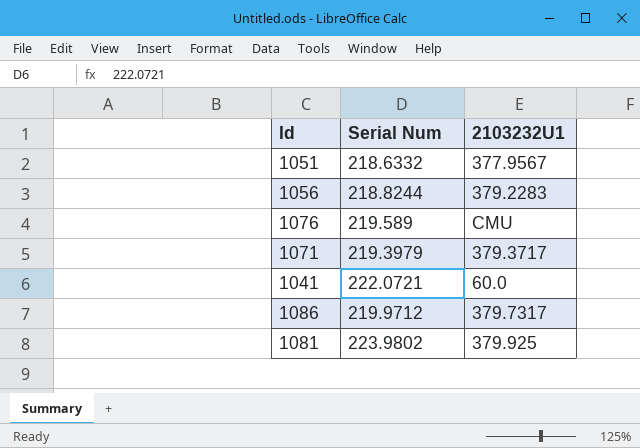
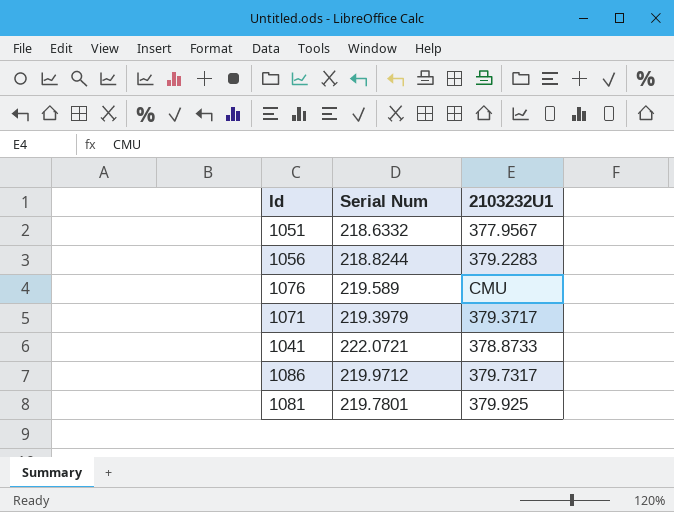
1041 | 2103232U1: 60.0 -> 378.8733
1081 | Serial Num: 223.9802 -> 219.7801

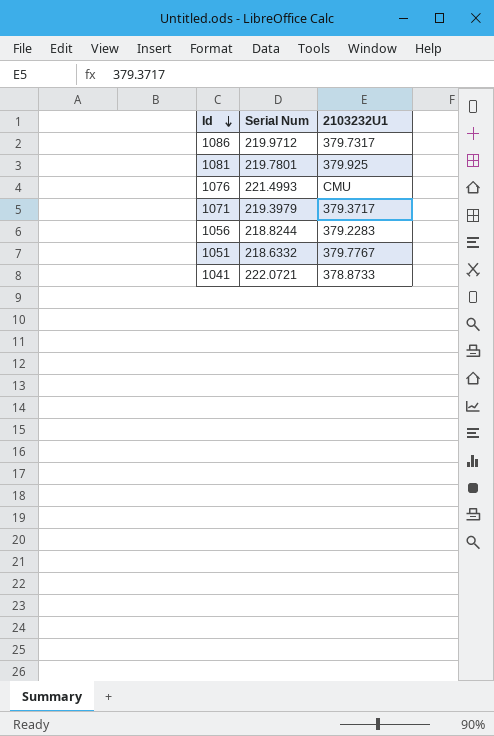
row order: none -> Id descending
1076 | Serial Num: 219.589 -> 221.4993
1051 | 2103232U1: 377.9567 -> 379.7767

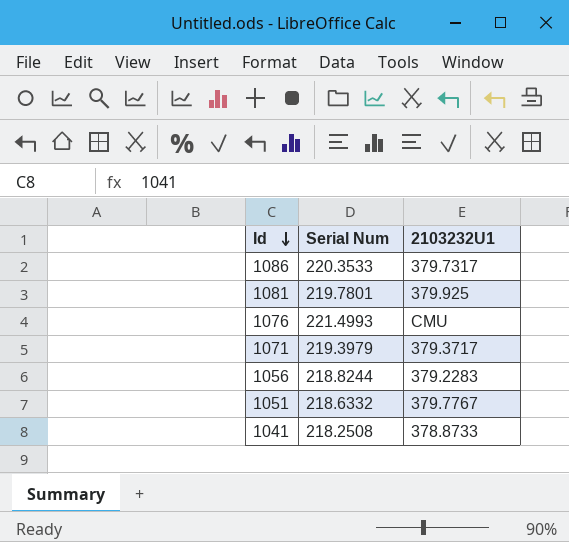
1086 | Serial Num: 219.9712 -> 220.3533
1041 | Serial Num: 222.0721 -> 218.2508

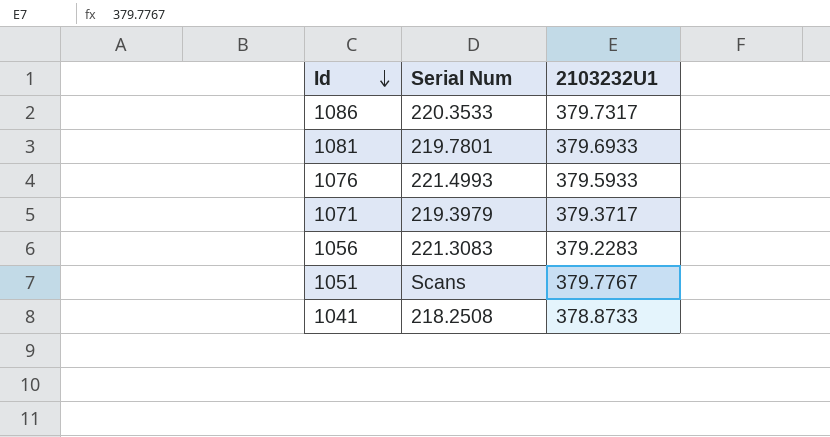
1081 | 2103232U1: 379.925 -> 379.6933
1076 | 2103232U1: CMU -> 379.5933
1056 | Serial Num: 218.8244 -> 221.3083
1051 | Serial Num: 218.6332 -> Scans

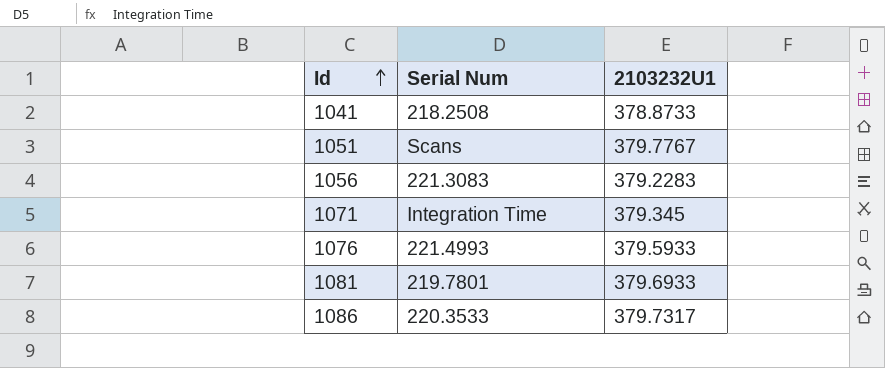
row order: Id descending -> Id ascending
1071 | Serial Num: 219.3979 -> Integration Time
1071 | 2103232U1: 379.3717 -> 379.345

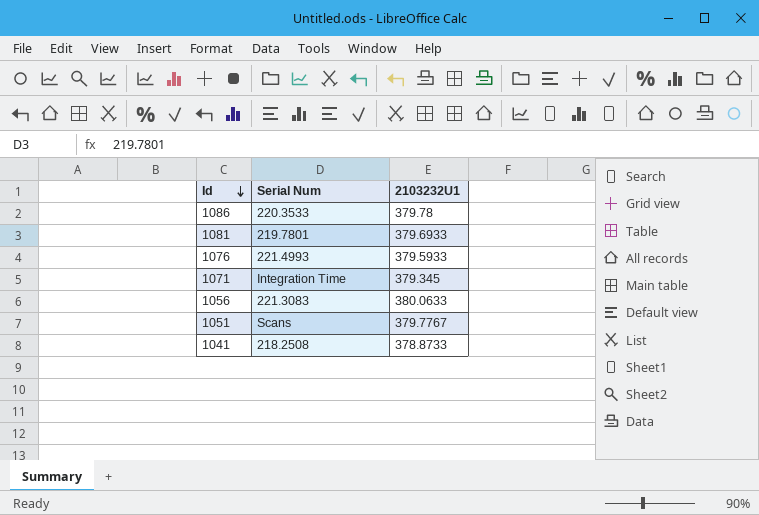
row order: Id ascending -> Id descending
1086 | 2103232U1: 379.7317 -> 379.78
1056 | 2103232U1: 379.2283 -> 380.0633

